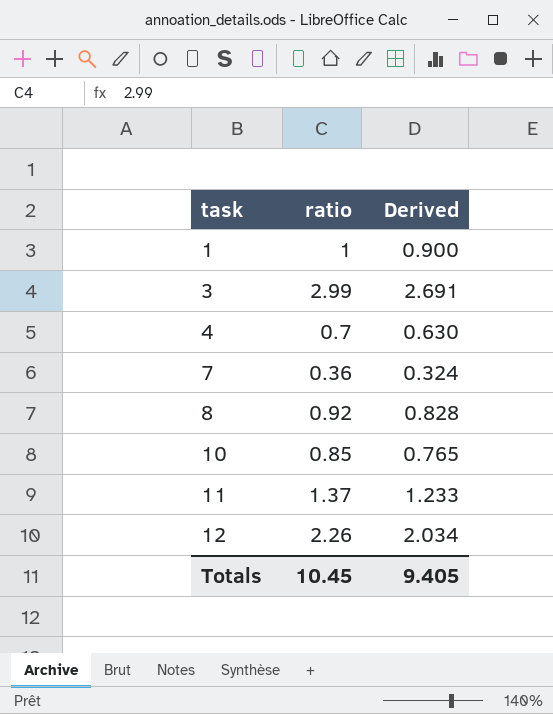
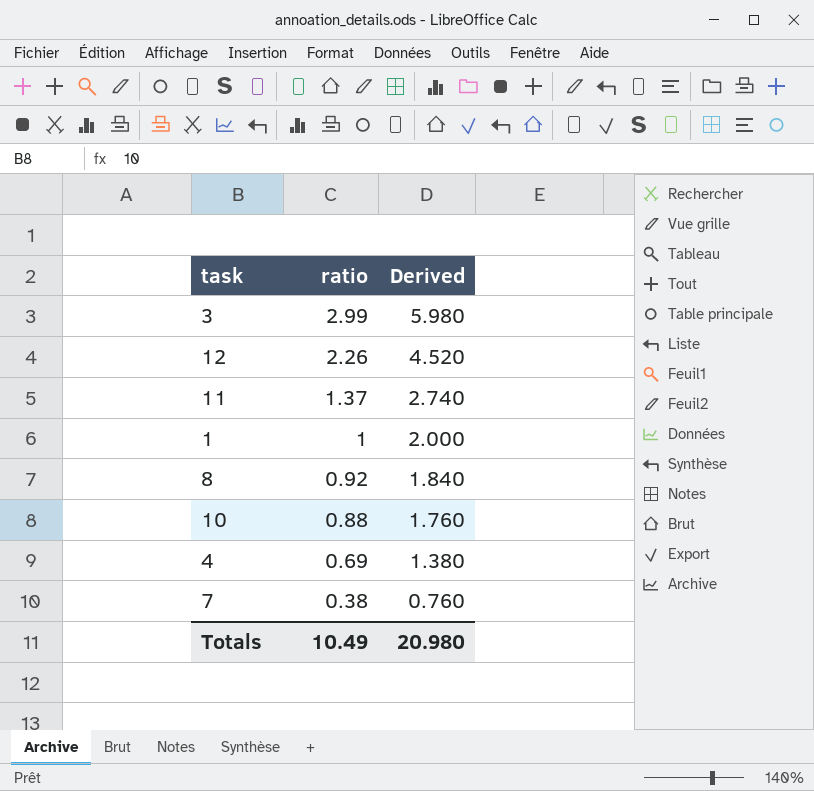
row order: task ascending -> ratio descending
column Derived | formula: [ratio] * 0.9 -> [ratio] * 2
10 | ratio: 0.85 -> 0.88
4 | ratio: 0.7 -> 0.69
7 | ratio: 0.36 -> 0.38
Totals | ratio: 10.45 -> 10.49
Totals | Derived: 9.405 -> 20.980

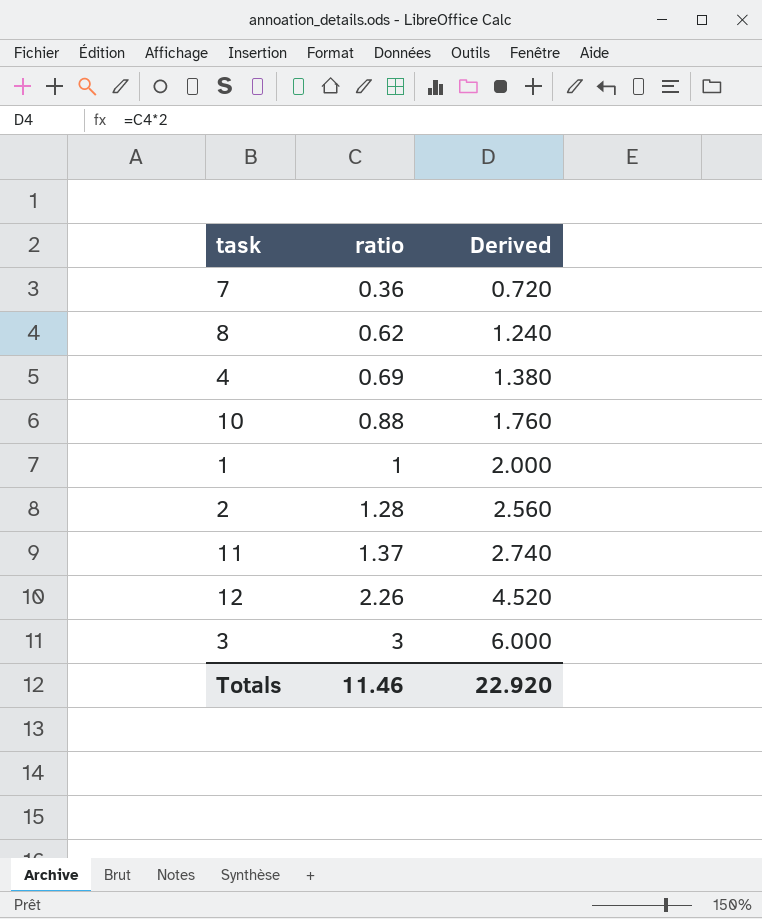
row order: ratio descending -> ratio ascending
7 | ratio: 0.38 -> 0.36
7 | Derived: 0.760 -> 0.720
8 | ratio: 0.92 -> 0.62
8 | Derived: 1.840 -> 1.240
row 2: none -> 1.28 | 2.560
3 | ratio: 2.99 -> 3
3 | Derived: 5.980 -> 6.000
Totals | ratio: 10.49 -> 11.46
Totals | Derived: 20.980 -> 22.920

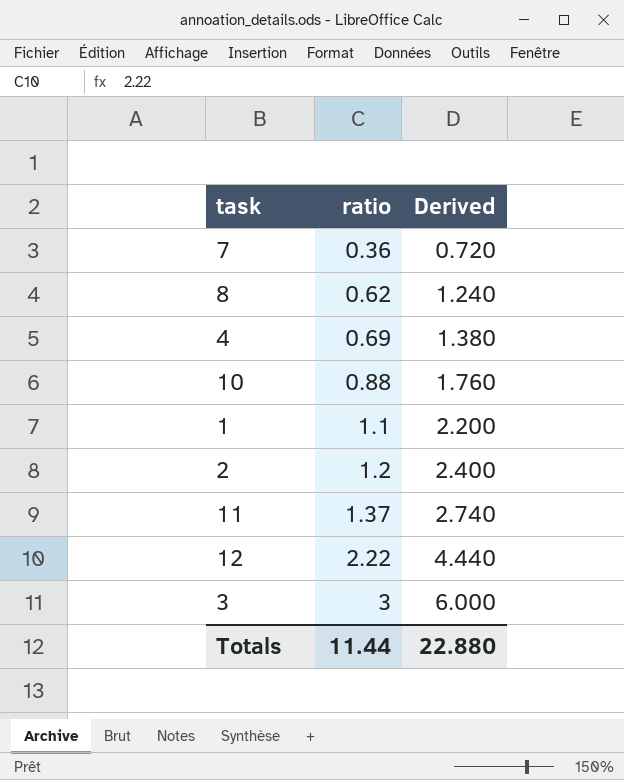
1 | ratio: 1 -> 1.1
1 | Derived: 2.000 -> 2.200
2 | ratio: 1.28 -> 1.2
2 | Derived: 2.560 -> 2.400
12 | ratio: 2.26 -> 2.22
12 | Derived: 4.520 -> 4.440
Totals | ratio: 11.46 -> 11.44
Totals | Derived: 22.920 -> 22.880

